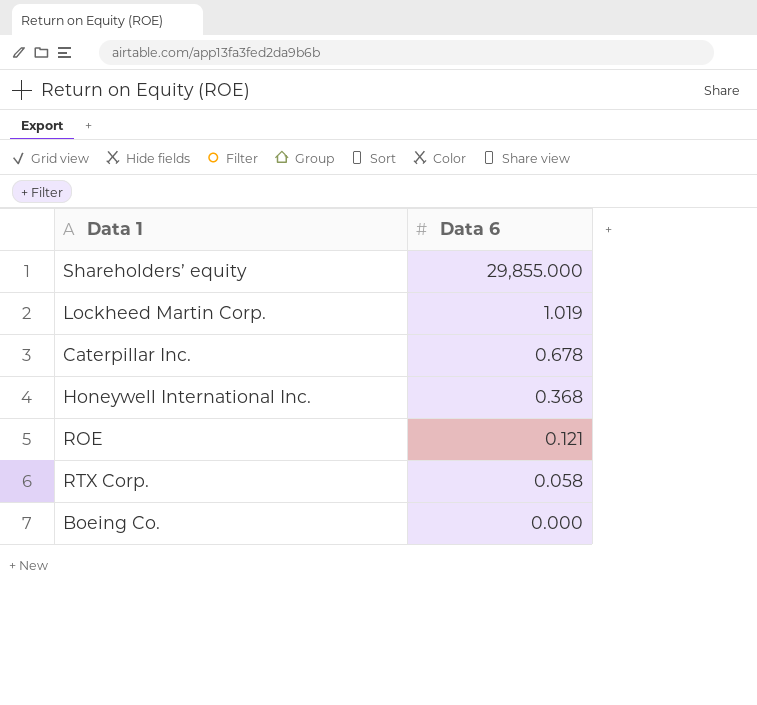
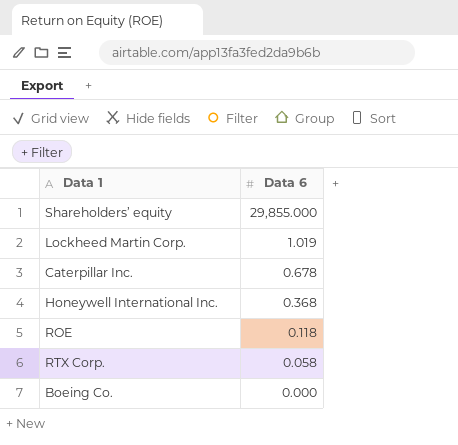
ROE | Data 6: 0.121 -> 0.118

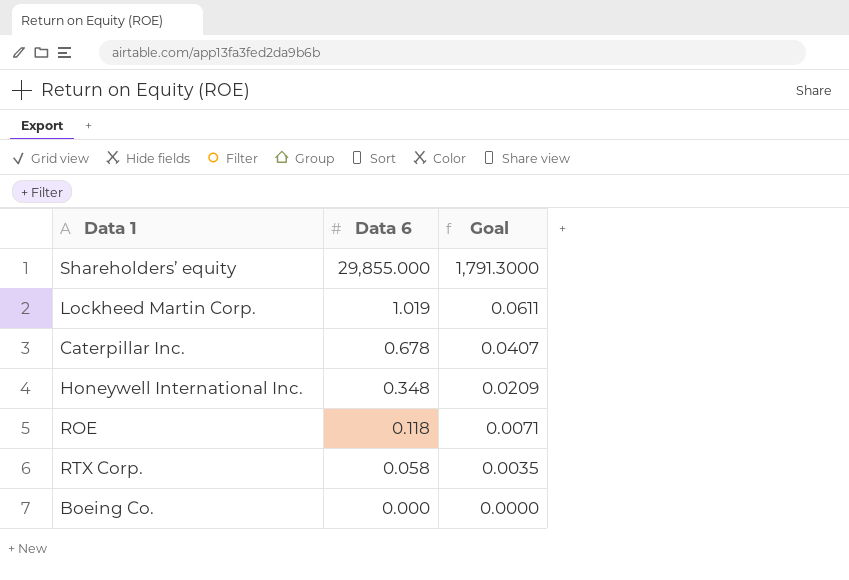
column Goal | formula: none -> [Data 6] * 0.06
Honeywell International Inc. | Data 6: 0.368 -> 0.348

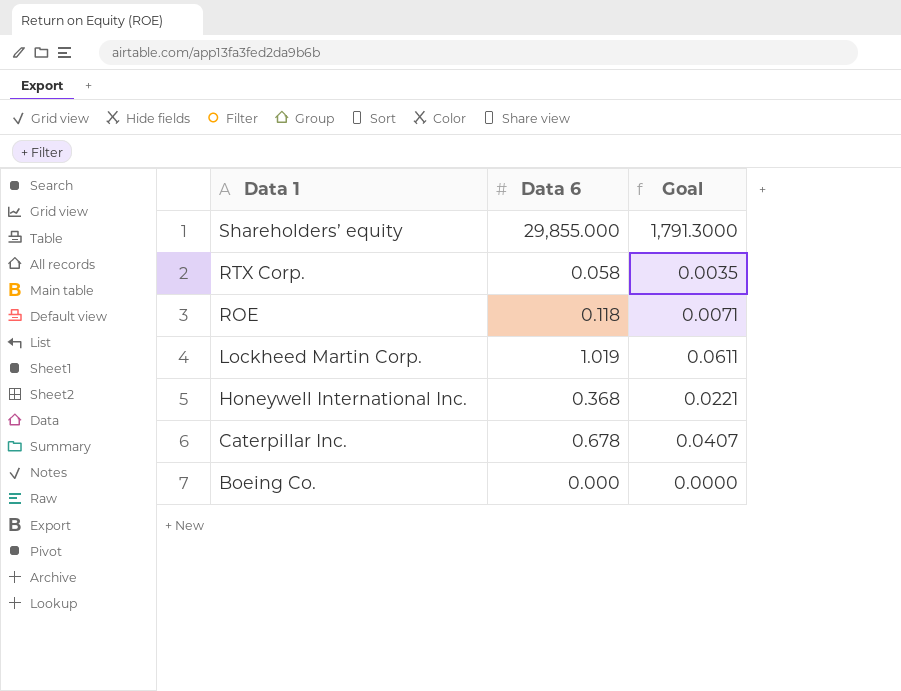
row order: Data 6 descending -> Data 1 descending
Honeywell International Inc. | Data 6: 0.348 -> 0.368
Honeywell International Inc. | Goal: 0.0209 -> 0.0221

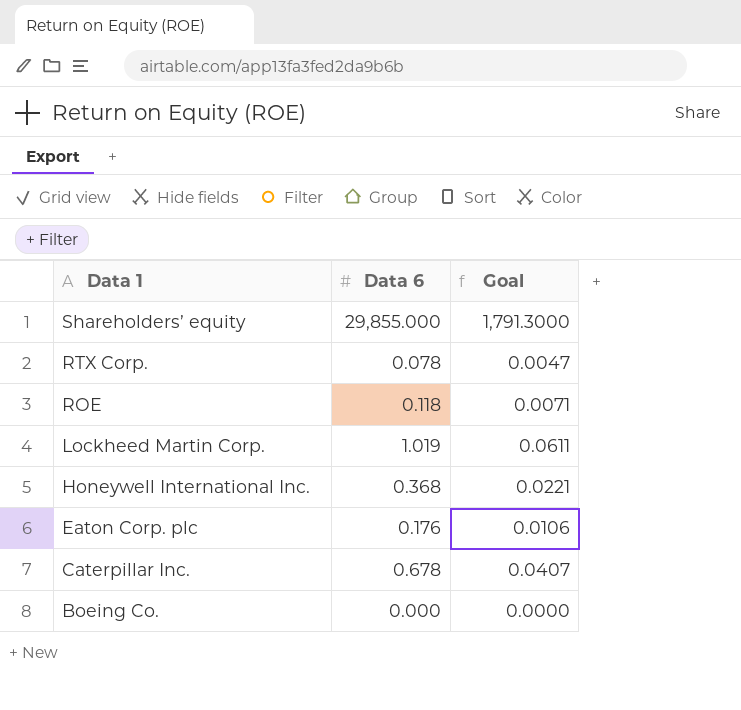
RTX Corp. | Data 6: 0.058 -> 0.078
RTX Corp. | Goal: 0.0035 -> 0.0047
row Eaton Corp. plc: none -> 0.176 | 0.0106

